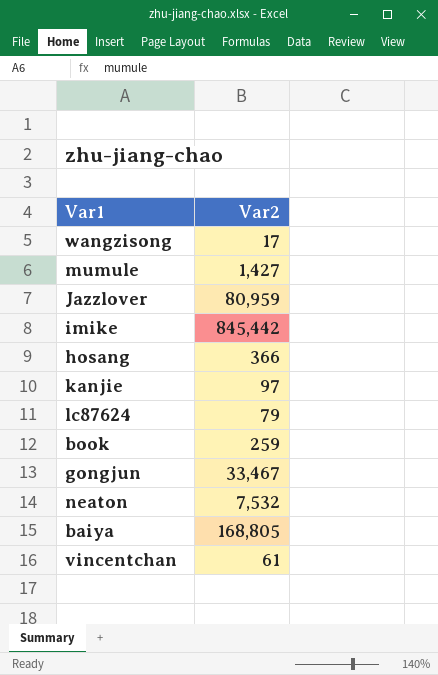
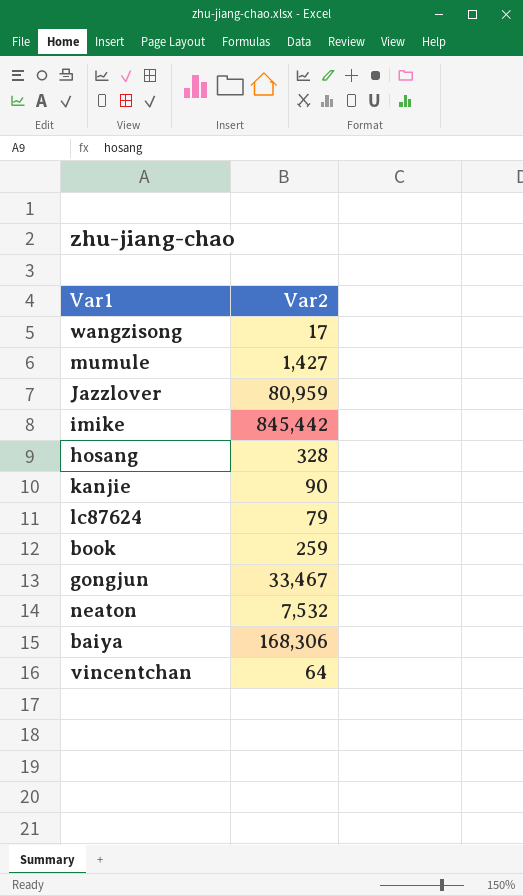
hosang | Var2: 366 -> 328
kanjie | Var2: 97 -> 90
baiya | Var2: 168,805 -> 168,306
vincentchan | Var2: 61 -> 64

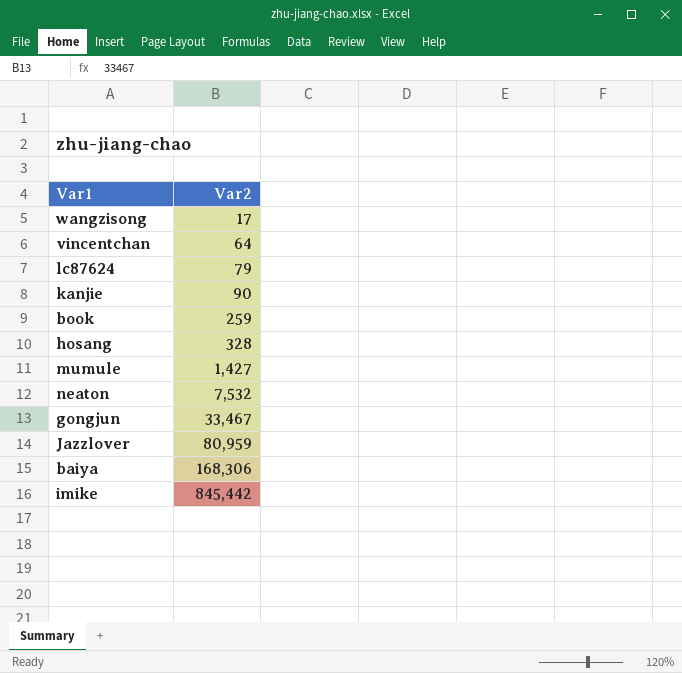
row order: none -> Var2 ascending

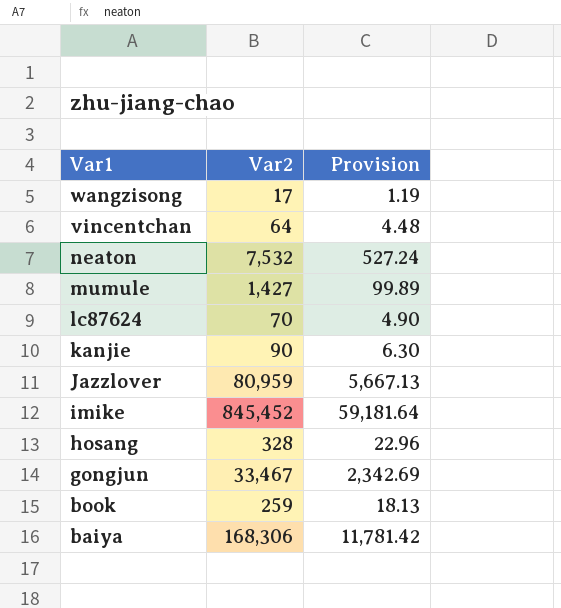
row order: Var2 ascending -> Var1 descending
column Provision | formula: none -> [Var2] * 0.07
lc87624 | Var2: 79 -> 70
imike | Var2: 845,442 -> 845,452

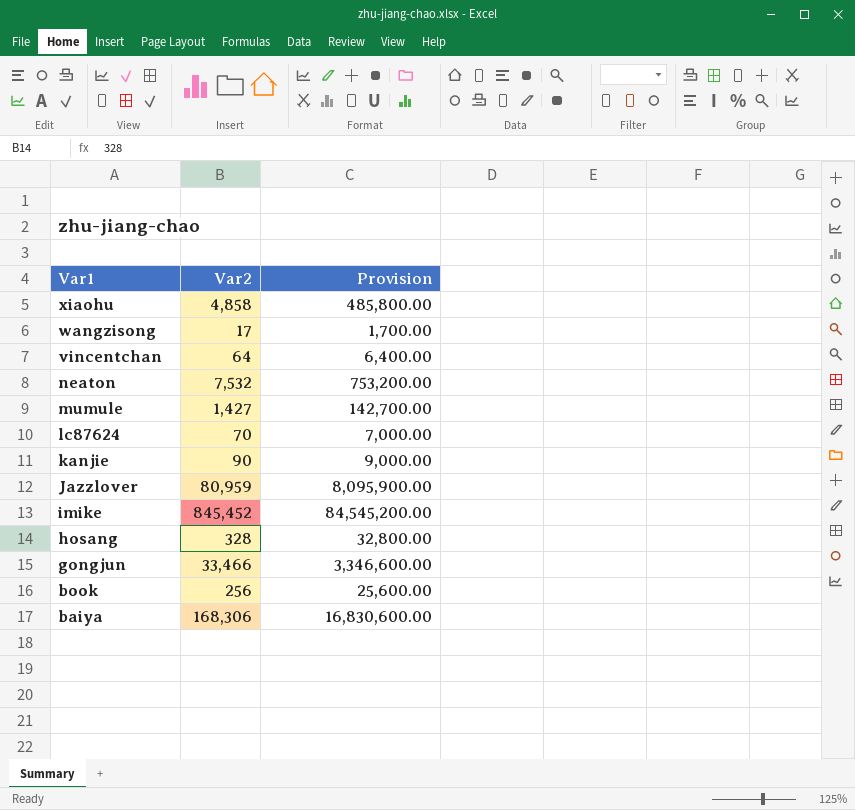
column Provision | formula: [Var2] * 0.07 -> [Var2] * 100
row xiaohu: none -> 4,858 | 485,800.00
gongjun | Var2: 33,467 -> 33,466
book | Var2: 259 -> 256

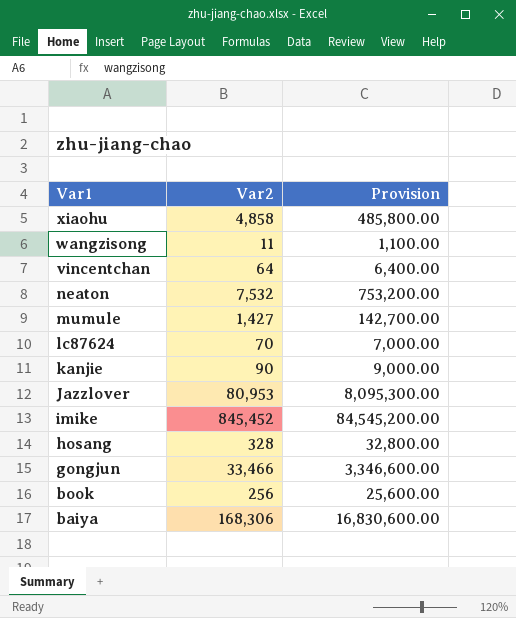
wangzisong | Var2: 17 -> 11
wangzisong | Provision: 1,700.00 -> 1,100.00
Jazzlover | Var2: 80,959 -> 80,953
Jazzlover | Provision: 8,095,900.00 -> 8,095,300.00

